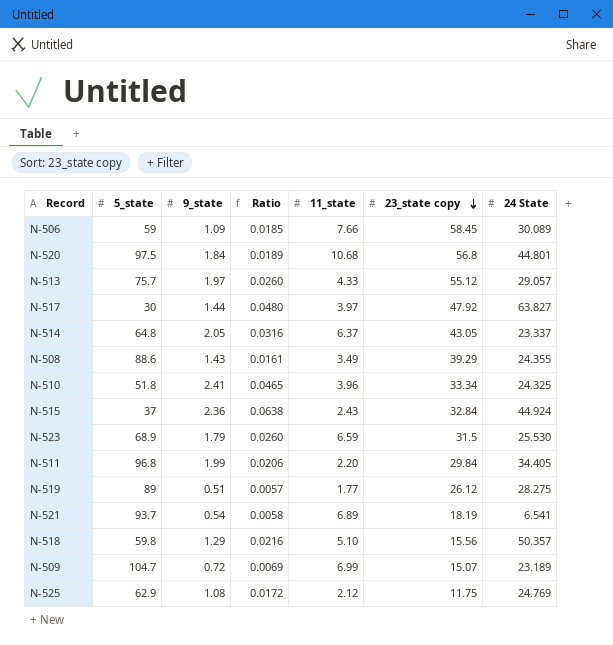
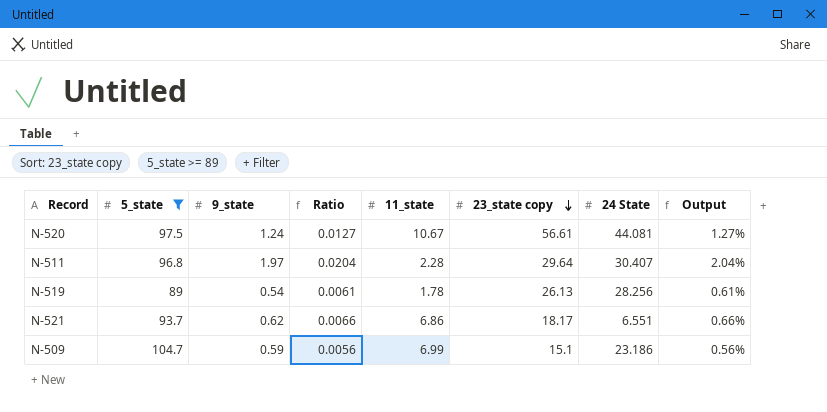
filter: none -> 5_state >= 89
column Output | formula: none -> [9_state] / [5_state]
N-520 | 9_state: 1.84 -> 1.24
N-520 | Ratio: 0.0189 -> 0.0127
N-520 | 11_state: 10.68 -> 10.67
N-520 | 23_state copy: 56.8 -> 56.61
N-520 | 24 State: 44.801 -> 44.081
N-511 | 9_state: 1.99 -> 1.97
N-511 | Ratio: 0.0206 -> 0.0204
N-511 | 11_state: 2.20 -> 2.28
N-511 | 23_state copy: 29.84 -> 29.64
N-511 | 24 State: 34.405 -> 30.407
N-519 | 9_state: 0.51 -> 0.54
N-519 | Ratio: 0.0057 -> 0.0061
N-519 | 11_state: 1.77 -> 1.78
N-519 | 23_state copy: 26.12 -> 26.13
N-519 | 24 State: 28.275 -> 28.256
N-521 | 9_state: 0.54 -> 0.62
N-521 | Ratio: 0.0058 -> 0.0066
N-521 | 11_state: 6.89 -> 6.86
N-521 | 23_state copy: 18.19 -> 18.17
N-521 | 24 State: 6.541 -> 6.551
N-509 | 9_state: 0.72 -> 0.59
N-509 | Ratio: 0.0069 -> 0.0056
N-509 | 23_state copy: 15.07 -> 15.1
N-509 | 24 State: 23.189 -> 23.186

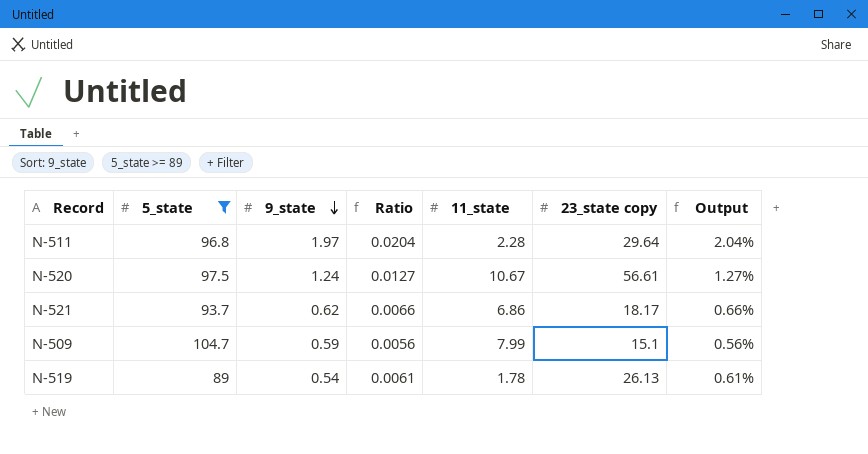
row order: 23_state copy descending -> 9_state descending
column 24 State | position: 7 -> none
N-509 | 11_state: 6.99 -> 7.99

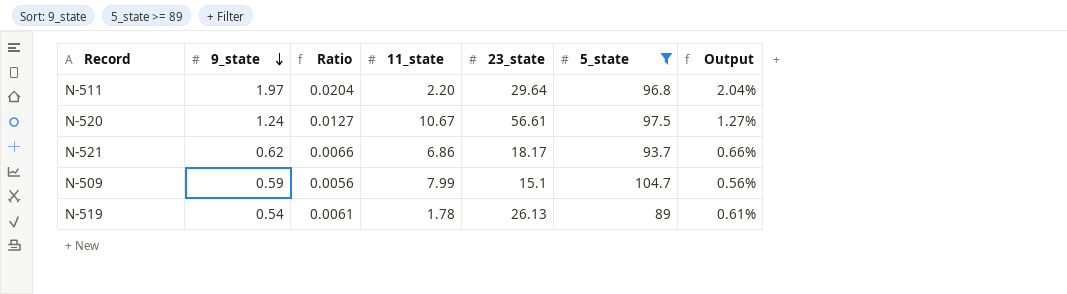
column name: 23_state copy -> 23_state
column 5_state | position: 2 -> 6
N-511 | 11_state: 2.28 -> 2.20

